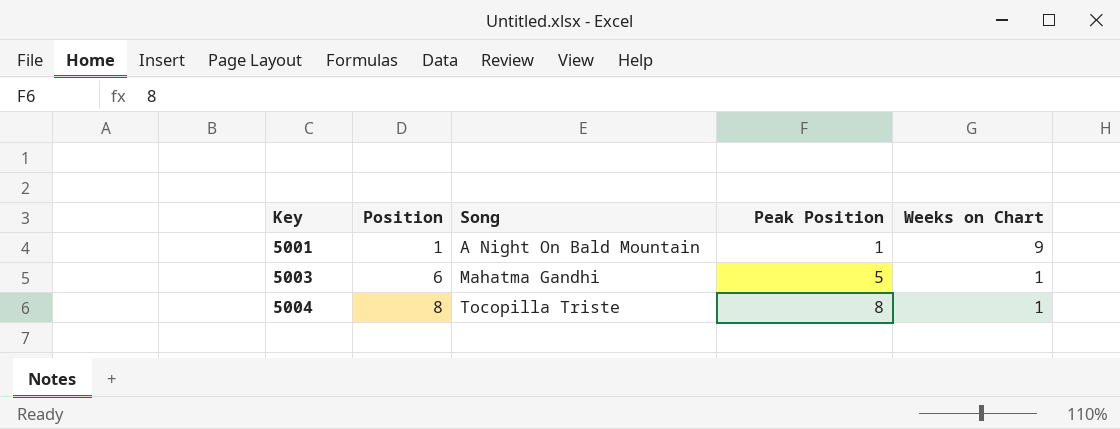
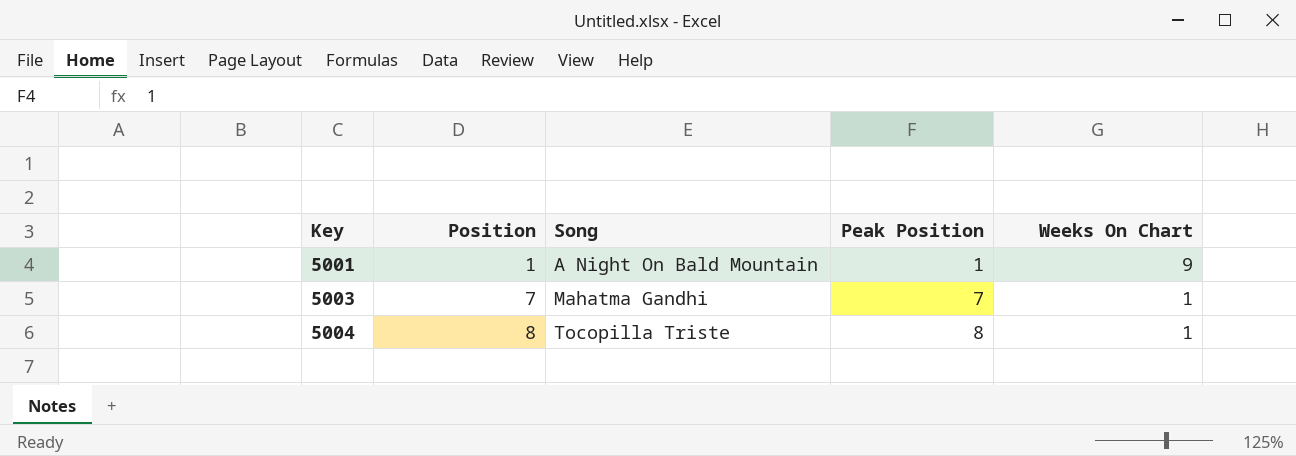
column name: Weeks on Chart -> Weeks On Chart
5003 | Position: 6 -> 7
5003 | Peak Position: 5 -> 7

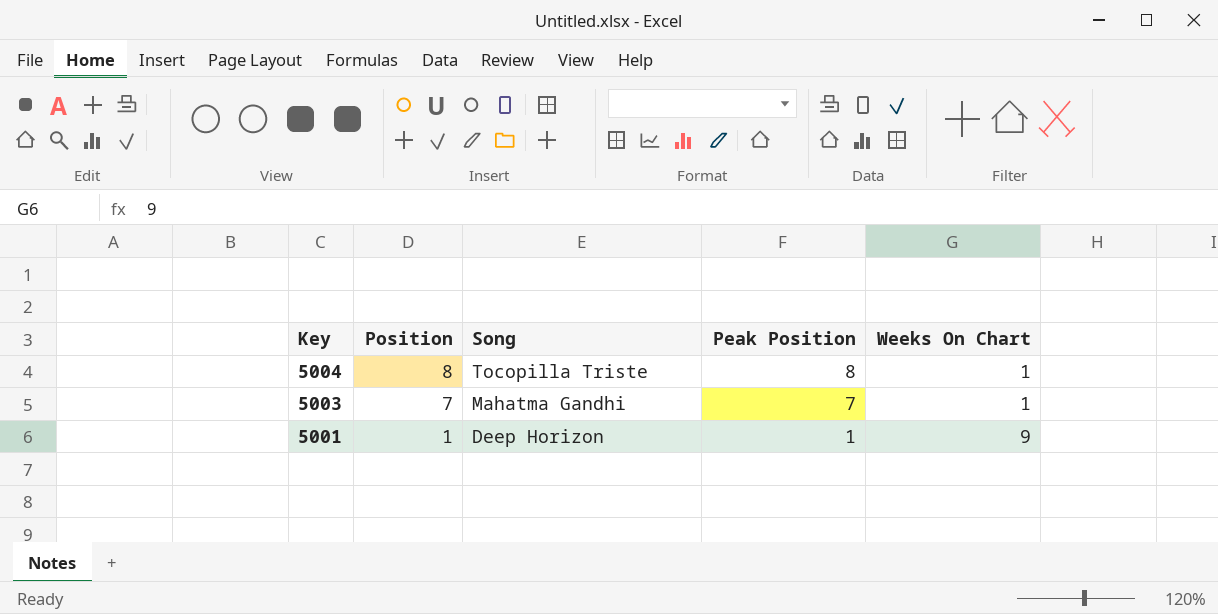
row order: Key ascending -> Key descending
5001 | Song: A Night On Bald Mountain -> Deep Horizon

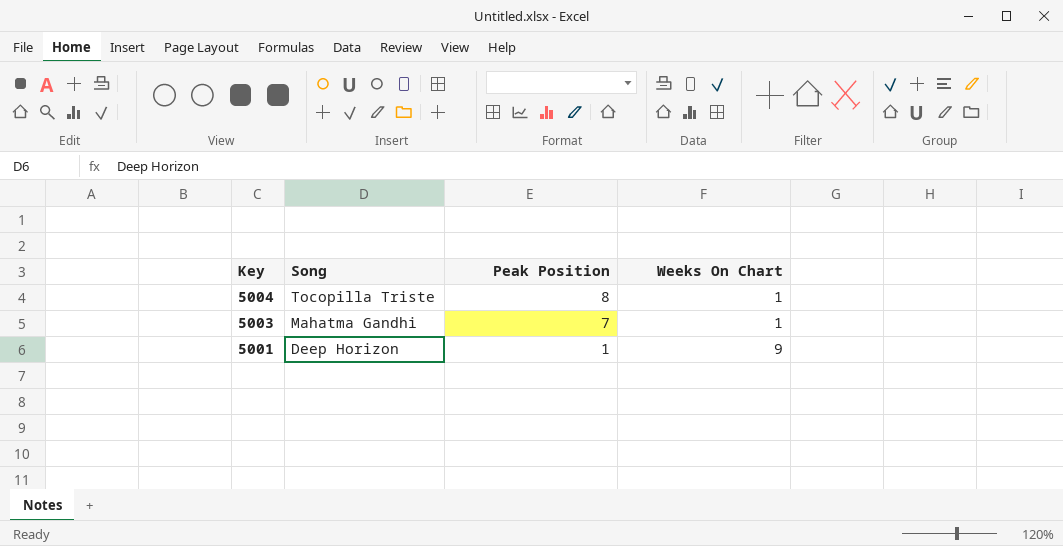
column Position | position: 2 -> none

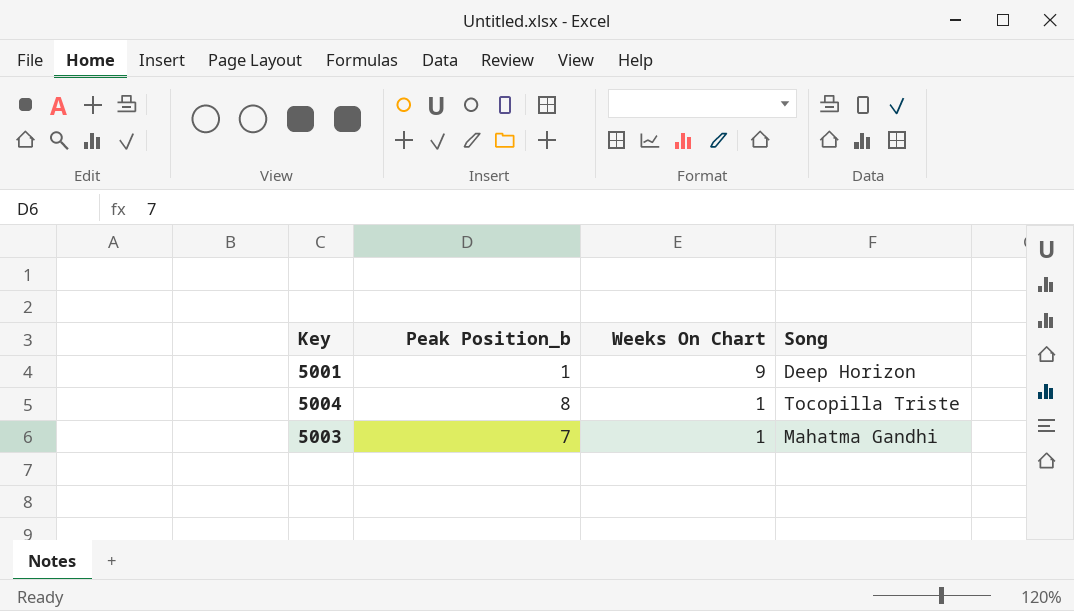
row order: Key descending -> Weeks On Chart descending
column name: Peak Position -> Peak Position_b
column Song | position: 2 -> 4

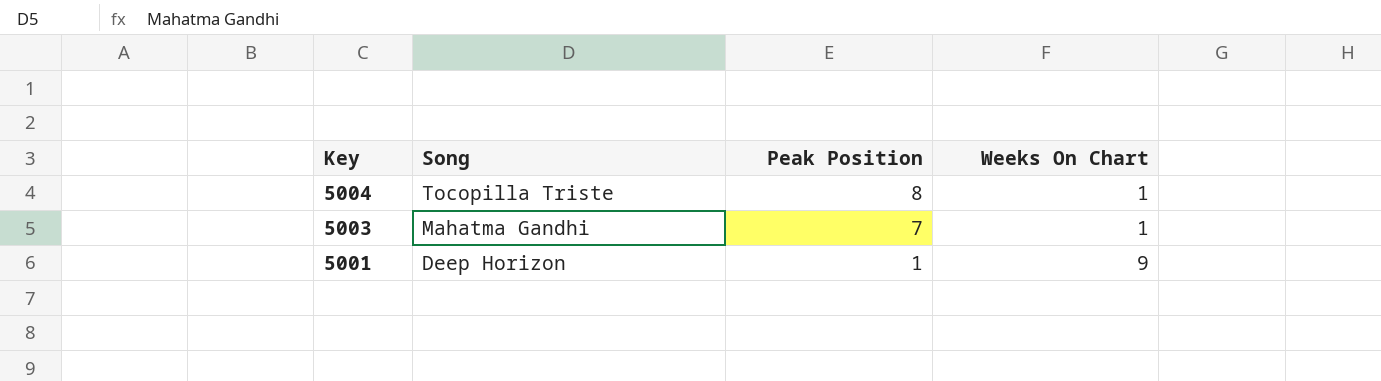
row order: Weeks On Chart descending -> Key descending
column Song | position: 4 -> 2
column name: Peak Position_b -> Peak Position

